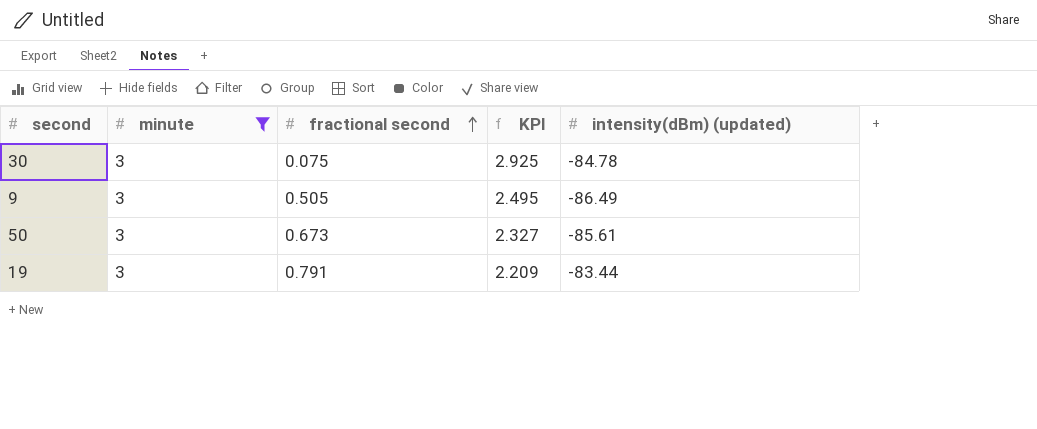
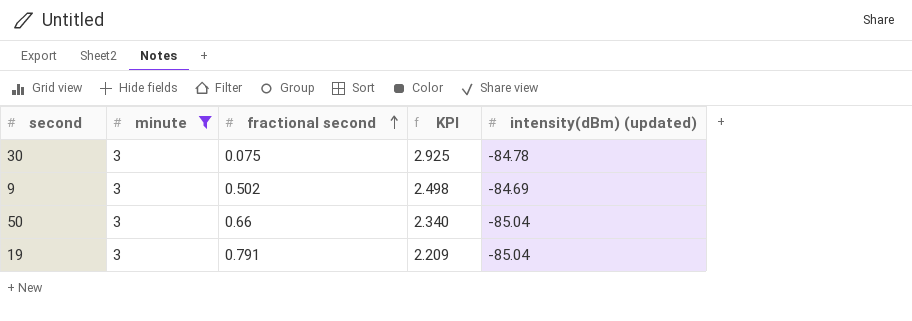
9 | fractional second: 0.505 -> 0.502
9 | KPI: 2.495 -> 2.498
9 | intensity(dBm) (updated): -86.49 -> -84.69
50 | fractional second: 0.673 -> 0.66
50 | KPI: 2.327 -> 2.340
50 | intensity(dBm) (updated): -85.61 -> -85.04
19 | intensity(dBm) (updated): -83.44 -> -85.04

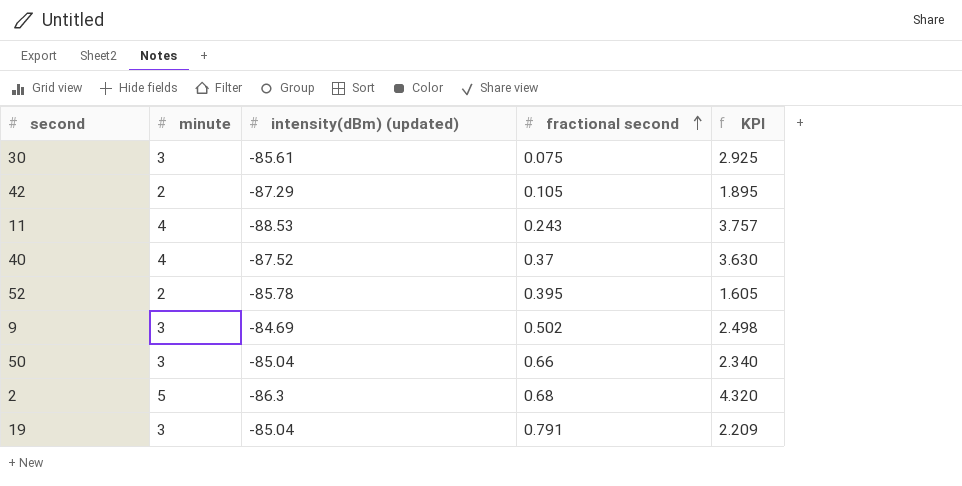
filter: minute = 3 -> none
column intensity(dBm) (updated) | position: 5 -> 3
30 | intensity(dBm) (updated): -84.78 -> -85.61

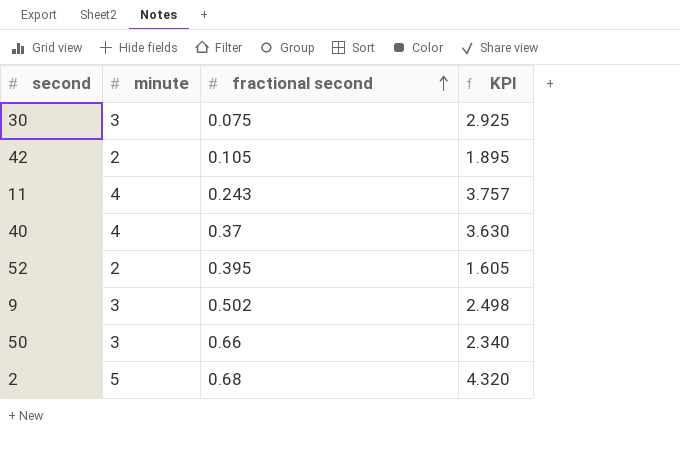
column intensity(dBm) (updated) | position: 3 -> none
row 19: 3 | -85.04 | 0.791 | 2.209 -> none

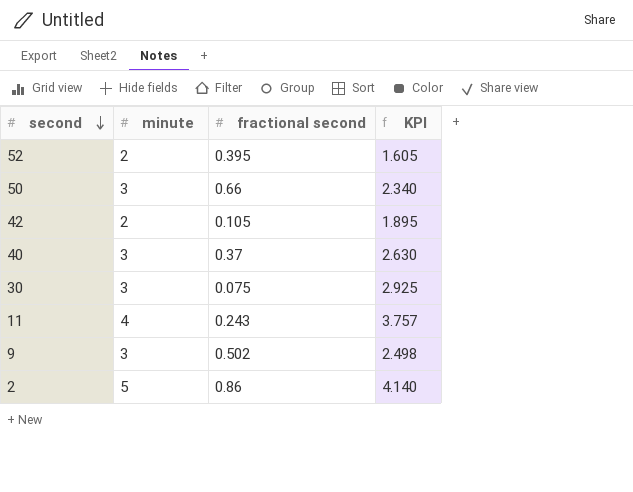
row order: fractional second ascending -> second descending
40 | minute: 4 -> 3
40 | KPI: 3.630 -> 2.630
2 | fractional second: 0.68 -> 0.86
2 | KPI: 4.320 -> 4.140

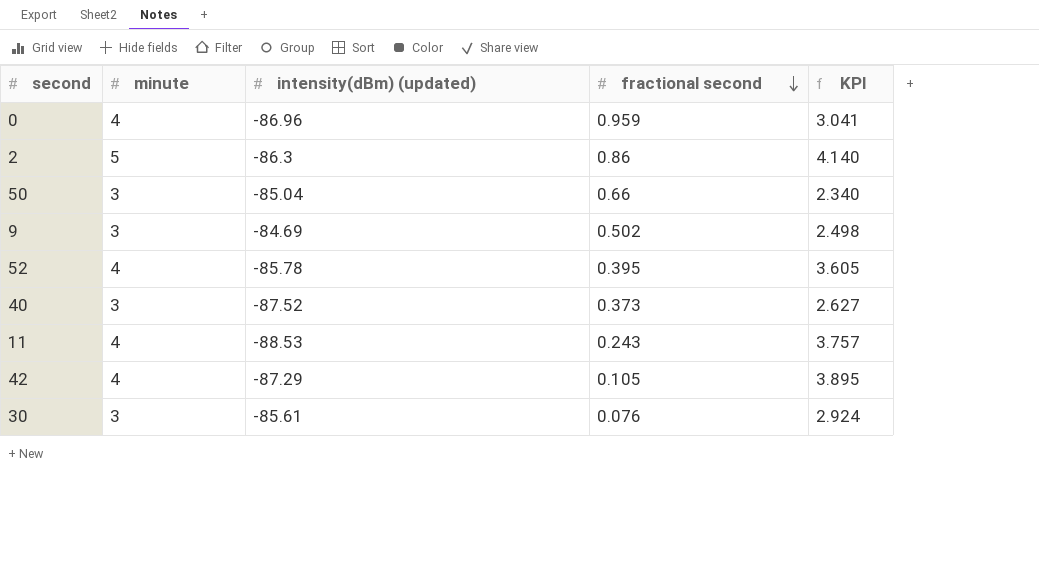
row order: second descending -> fractional second descending
column intensity(dBm) (updated) | position: none -> 3
row 0: none -> 4 | -86.96 | 0.959 | 3.041
52 | minute: 2 -> 4
52 | KPI: 1.605 -> 3.605
40 | fractional second: 0.37 -> 0.373
40 | KPI: 2.630 -> 2.627
42 | minute: 2 -> 4
42 | KPI: 1.895 -> 3.895
30 | fractional second: 0.075 -> 0.076
30 | KPI: 2.925 -> 2.924

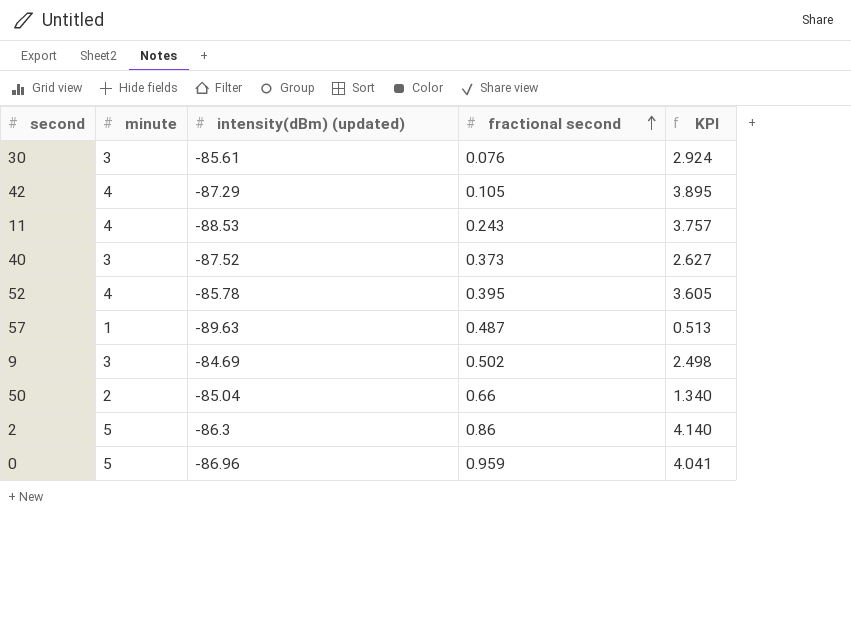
row order: fractional second descending -> fractional second ascending
row 57: none -> 1 | -89.63 | 0.487 | 0.513
50 | minute: 3 -> 2
50 | KPI: 2.340 -> 1.340
0 | minute: 4 -> 5
0 | KPI: 3.041 -> 4.041

